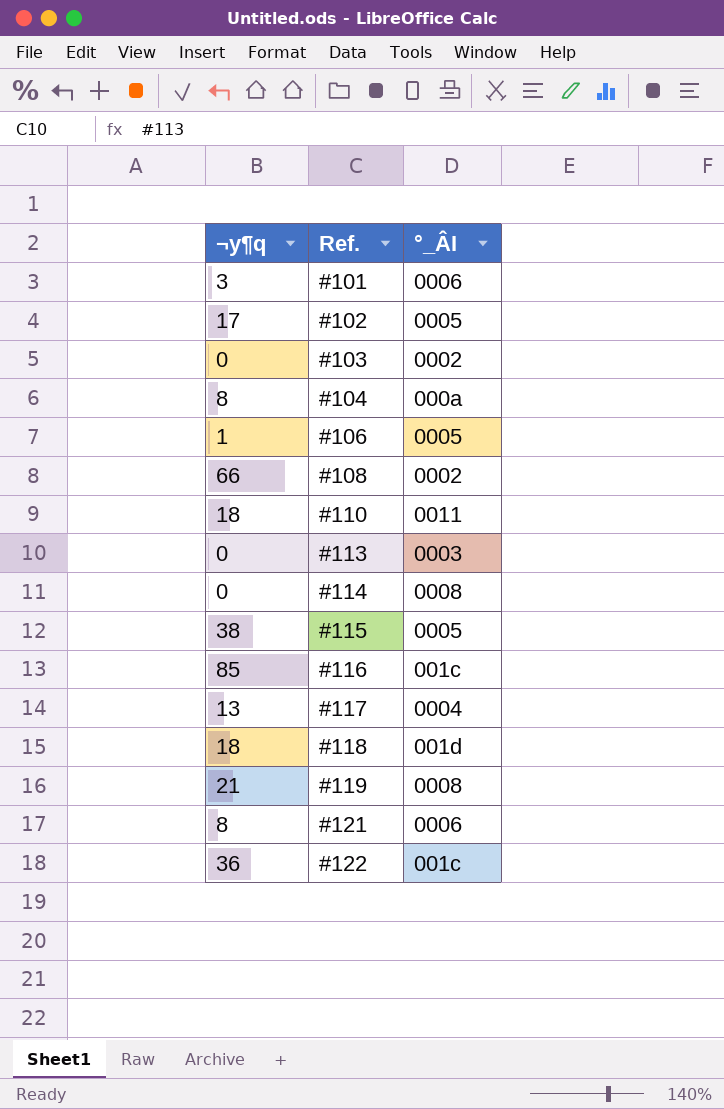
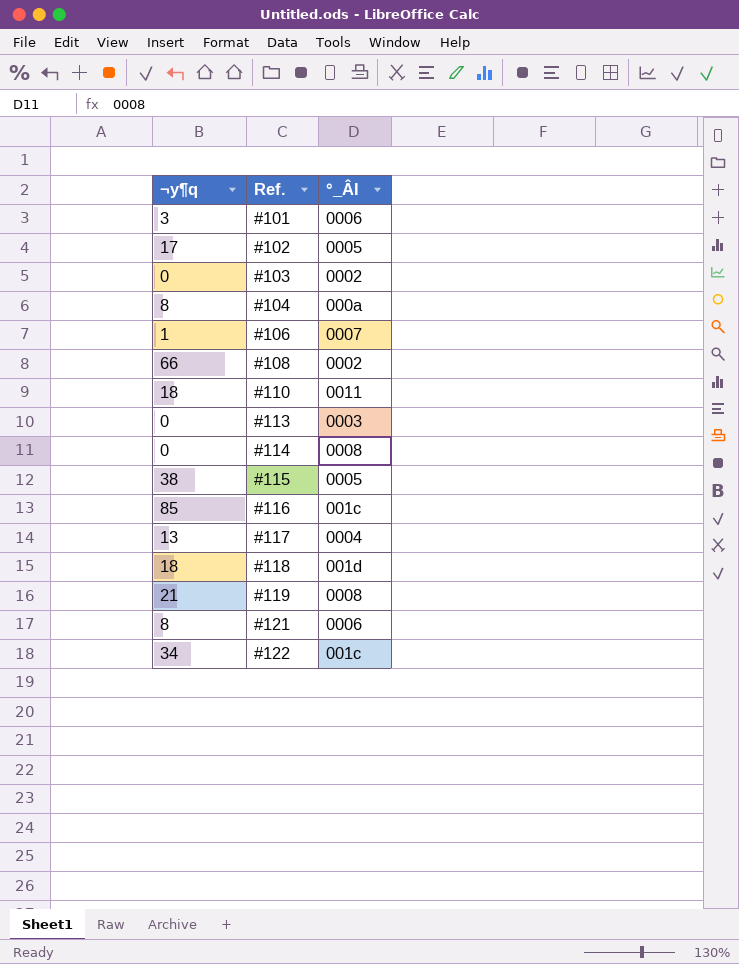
#106 | °_ÂI: 0005 -> 0007
#122 | ¬y¶q: 36 -> 34

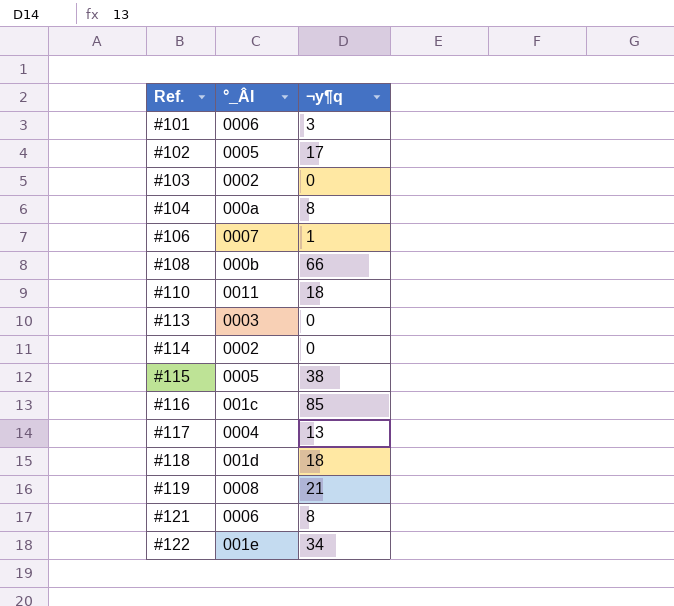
column ¬y¶q | position: 1 -> 3
#108 | °_ÂI: 0002 -> 000b
#114 | °_ÂI: 0008 -> 0002
#122 | °_ÂI: 001c -> 001e

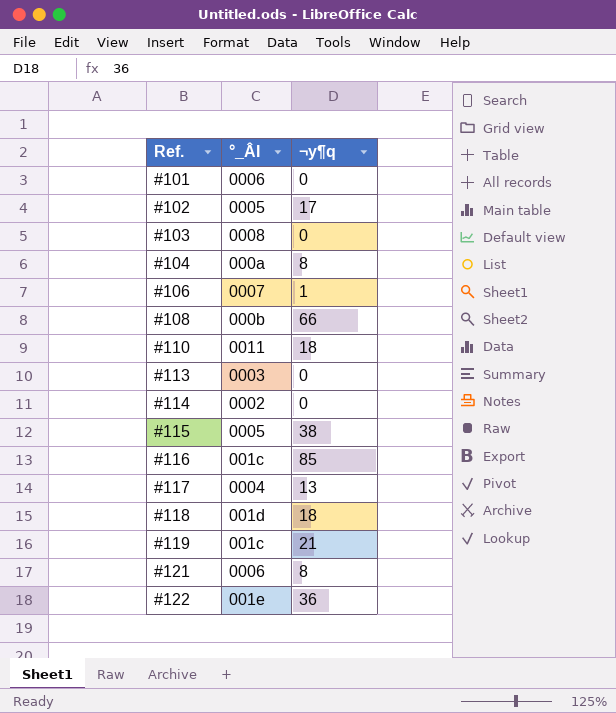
#101 | ¬y¶q: 3 -> 0
#103 | °_ÂI: 0002 -> 0008
#119 | °_ÂI: 0008 -> 001c
#122 | ¬y¶q: 34 -> 36

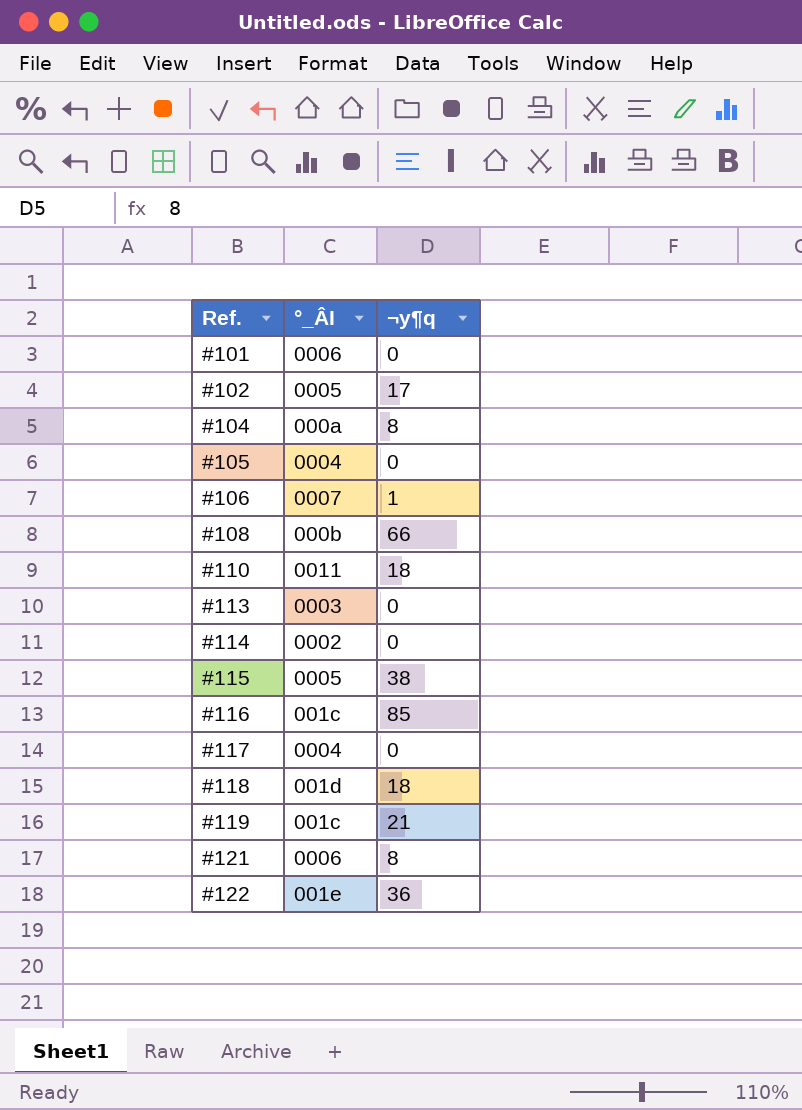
row #103: 0008 | 0 -> none
row #105: none -> 0004 | 0
#117 | ¬y¶q: 13 -> 0

